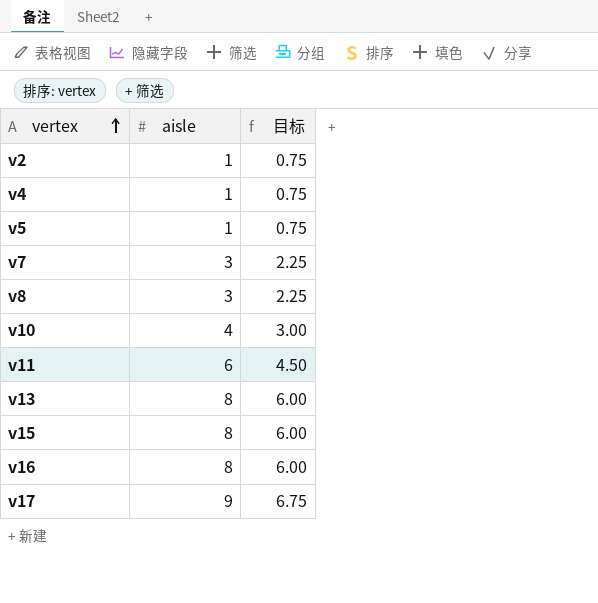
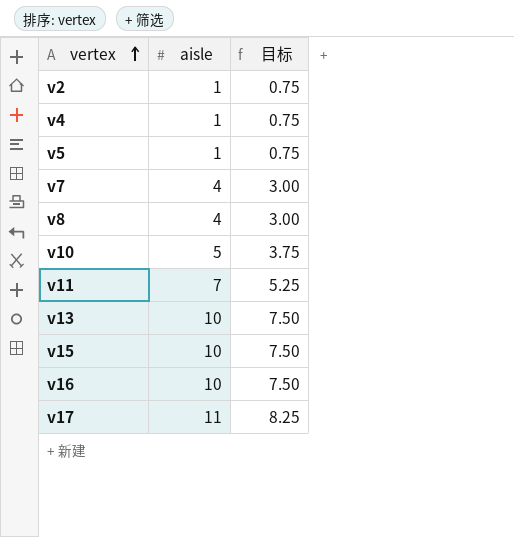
v7 | aisle: 3 -> 4
v7 | 目标: 2.25 -> 3.00
v8 | aisle: 3 -> 4
v8 | 目标: 2.25 -> 3.00
v10 | aisle: 4 -> 5
v10 | 目标: 3.00 -> 3.75
v11 | aisle: 6 -> 7
v11 | 目标: 4.50 -> 5.25
v13 | aisle: 8 -> 10
v13 | 目标: 6.00 -> 7.50
v15 | aisle: 8 -> 10
v15 | 目标: 6.00 -> 7.50
v16 | aisle: 8 -> 10
v16 | 目标: 6.00 -> 7.50
v17 | aisle: 9 -> 11
v17 | 目标: 6.75 -> 8.25

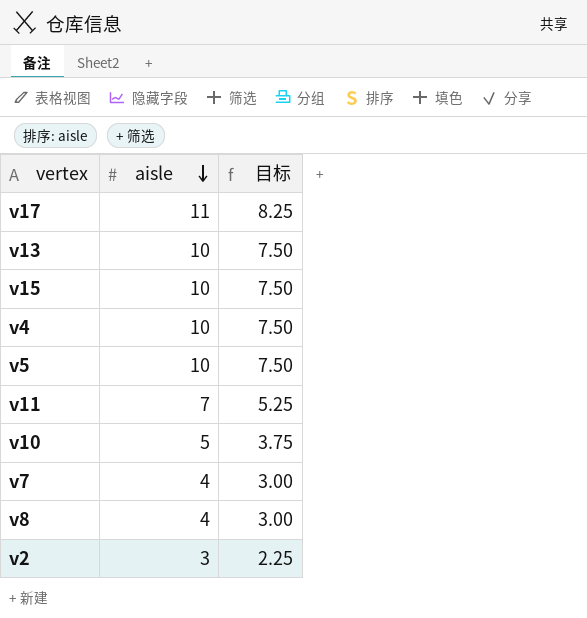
row order: vertex ascending -> aisle descending
row v16: 10 | 7.50 -> none
v4 | aisle: 1 -> 10
v4 | 目标: 0.75 -> 7.50
v5 | aisle: 1 -> 10
v5 | 目标: 0.75 -> 7.50
v2 | aisle: 1 -> 3
v2 | 目标: 0.75 -> 2.25

